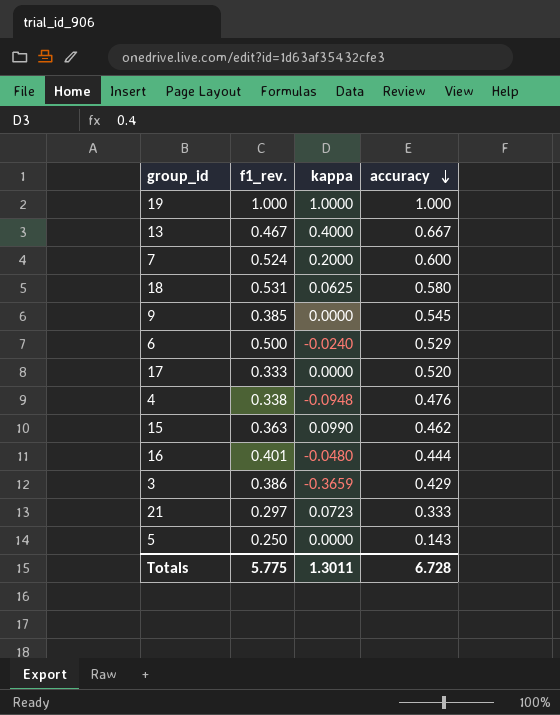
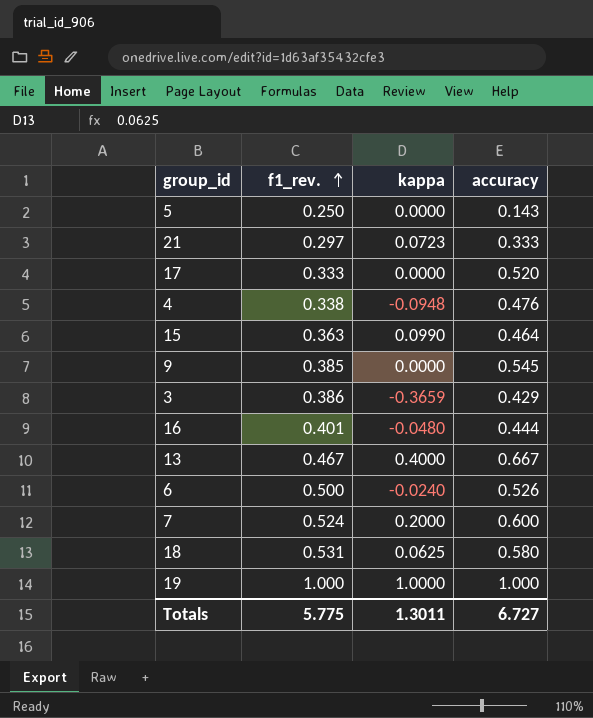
row order: accuracy descending -> f1_rev. ascending
15 | accuracy: 0.462 -> 0.464
6 | accuracy: 0.529 -> 0.526
Totals | accuracy: 6.728 -> 6.727

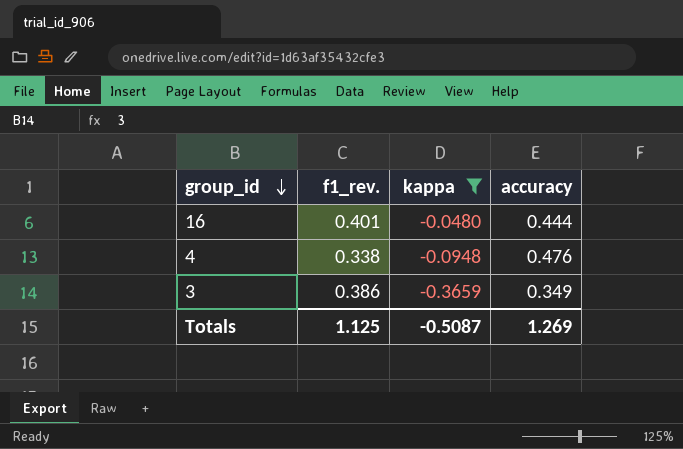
filter: none -> kappa <= -0.0480
row order: f1_rev. ascending -> group_id descending
3 | accuracy: 0.429 -> 0.349
Totals | f1_rev.: 5.775 -> 1.125
Totals | kappa: 1.3011 -> -0.5087
Totals | accuracy: 6.727 -> 1.269

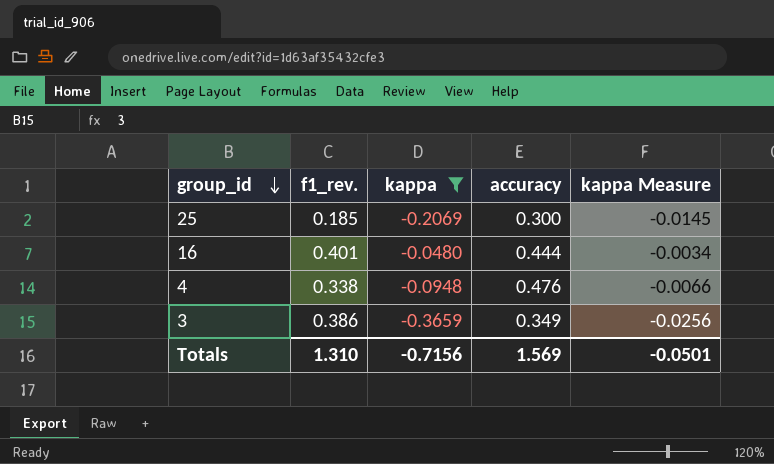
column kappa Measure | formula: none -> [kappa] * 0.07
row 25: none -> 0.185 | -0.2069 | 0.300 | -0.0145
Totals | f1_rev.: 1.125 -> 1.310
Totals | kappa: -0.5087 -> -0.7156
Totals | accuracy: 1.269 -> 1.569

